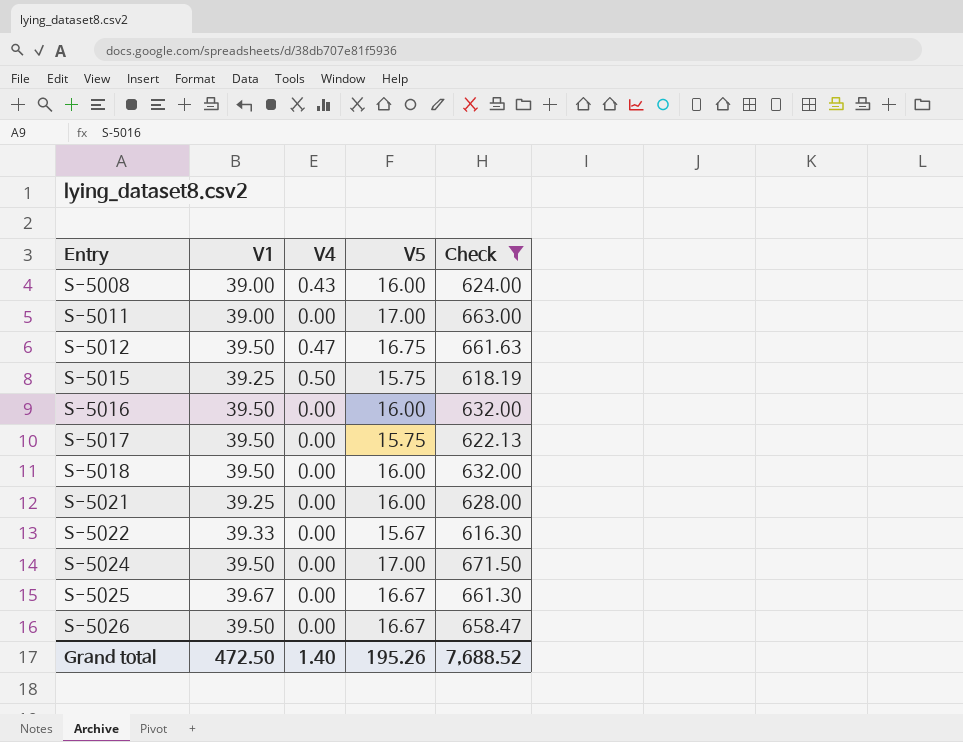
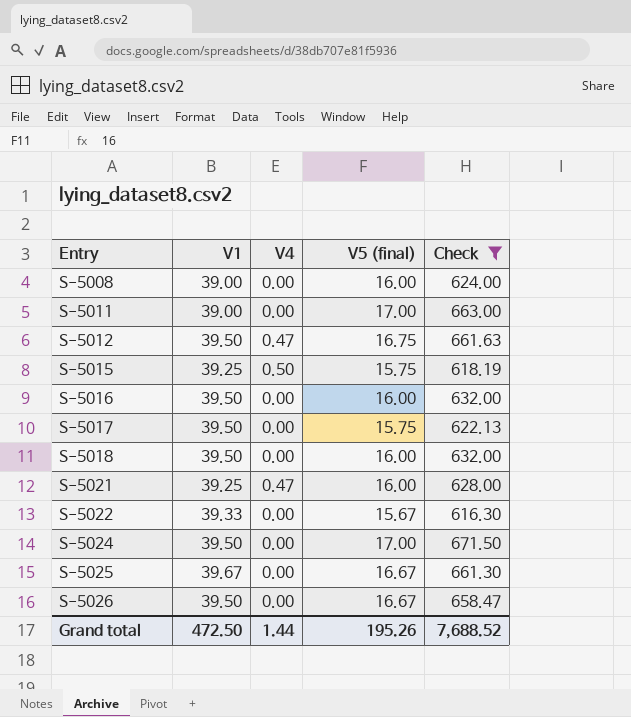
column name: V5 -> V5 (final)
S-5008 | V4: 0.43 -> 0.00
S-5021 | V4: 0.00 -> 0.47
Grand total | V4: 1.40 -> 1.44

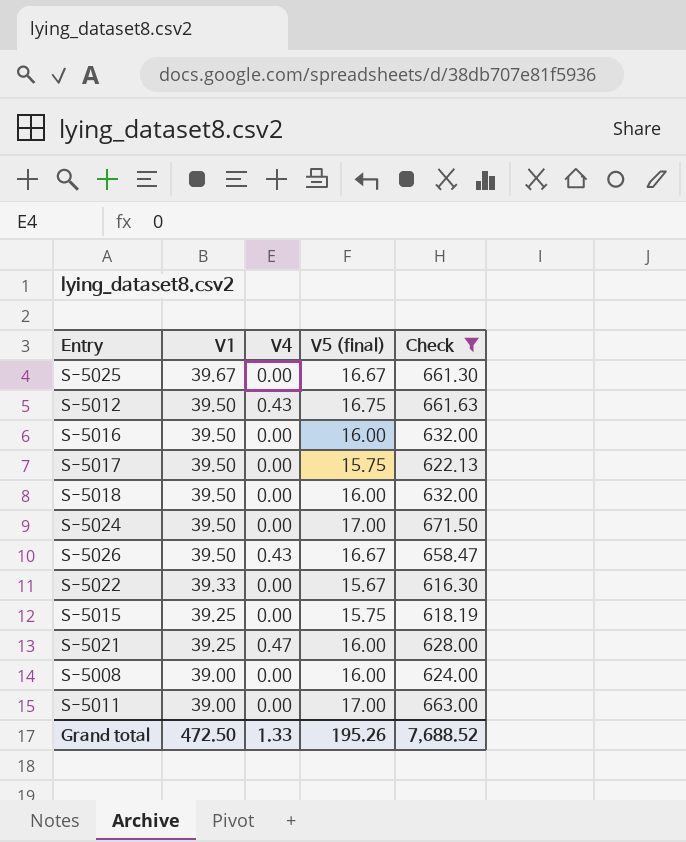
row order: Entry ascending -> V1 descending
S-5012 | V4: 0.47 -> 0.43
S-5026 | V4: 0.00 -> 0.43
S-5015 | V4: 0.50 -> 0.00
Grand total | V4: 1.44 -> 1.33

